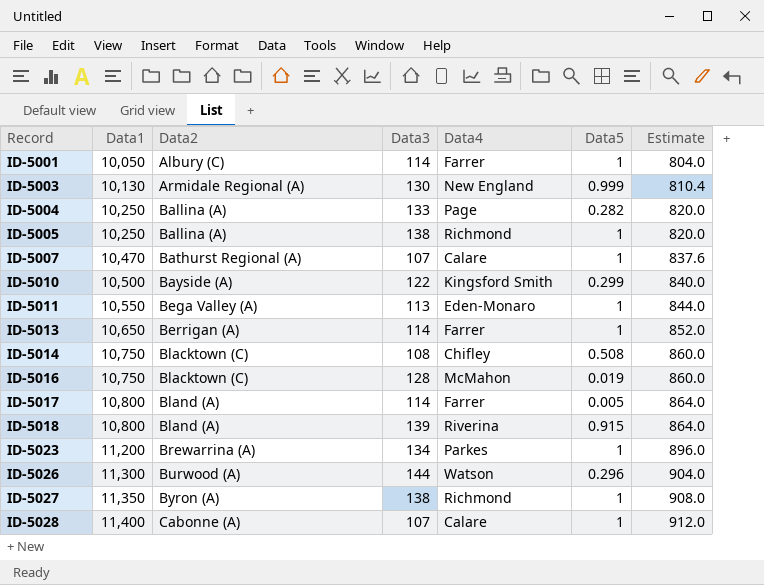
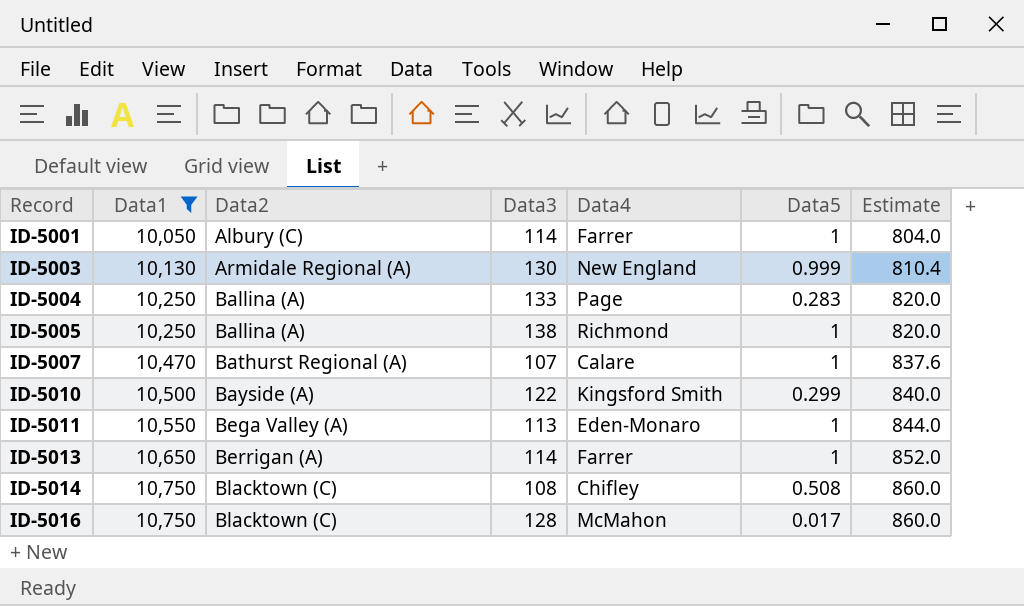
filter: none -> Data1 <= 10,750
ID-5004 | Data5: 0.282 -> 0.283
ID-5016 | Data5: 0.019 -> 0.017

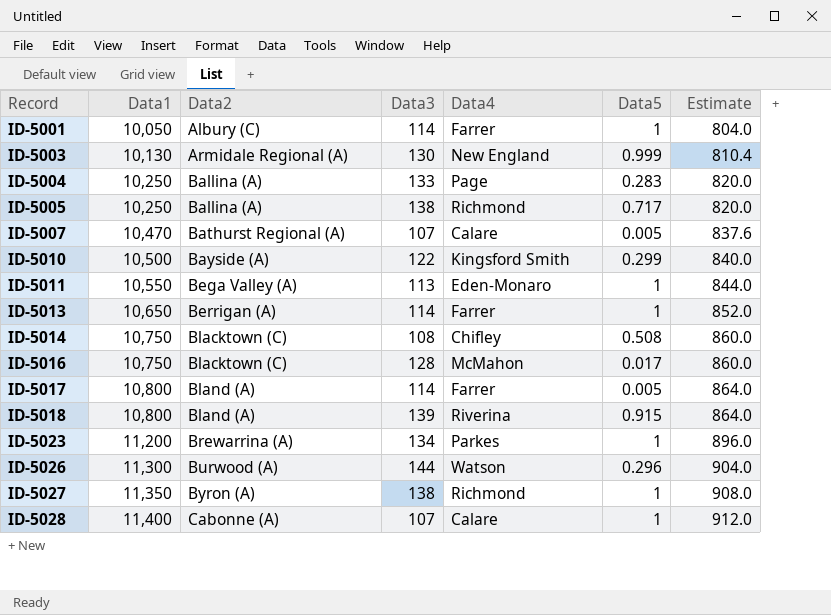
filter: Data1 <= 10,750 -> none
ID-5005 | Data5: 1 -> 0.717
ID-5007 | Data5: 1 -> 0.005

